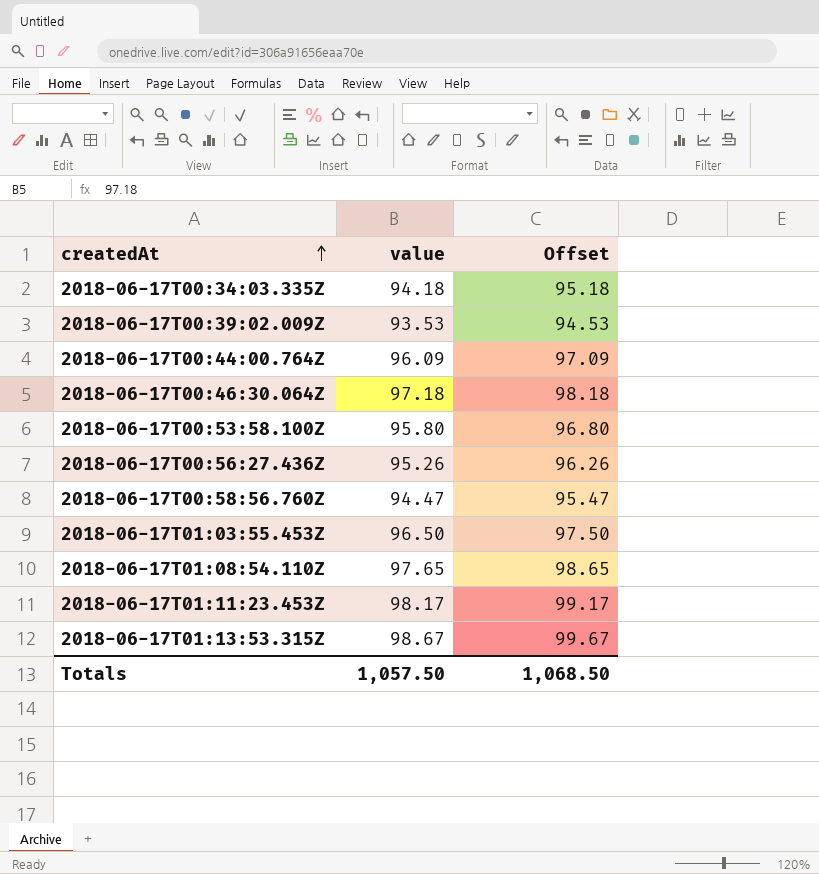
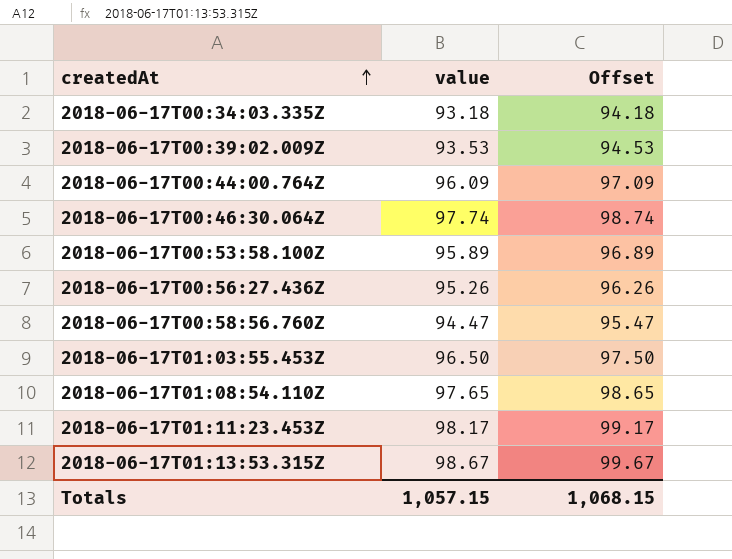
2018-06-17T00:34:03.335Z | value: 94.18 -> 93.18
2018-06-17T00:34:03.335Z | Offset: 95.18 -> 94.18
2018-06-17T00:46:30.064Z | value: 97.18 -> 97.74
2018-06-17T00:46:30.064Z | Offset: 98.18 -> 98.74
2018-06-17T00:53:58.100Z | value: 95.80 -> 95.89
2018-06-17T00:53:58.100Z | Offset: 96.80 -> 96.89
Totals | value: 1,057.50 -> 1,057.15
Totals | Offset: 1,068.50 -> 1,068.15

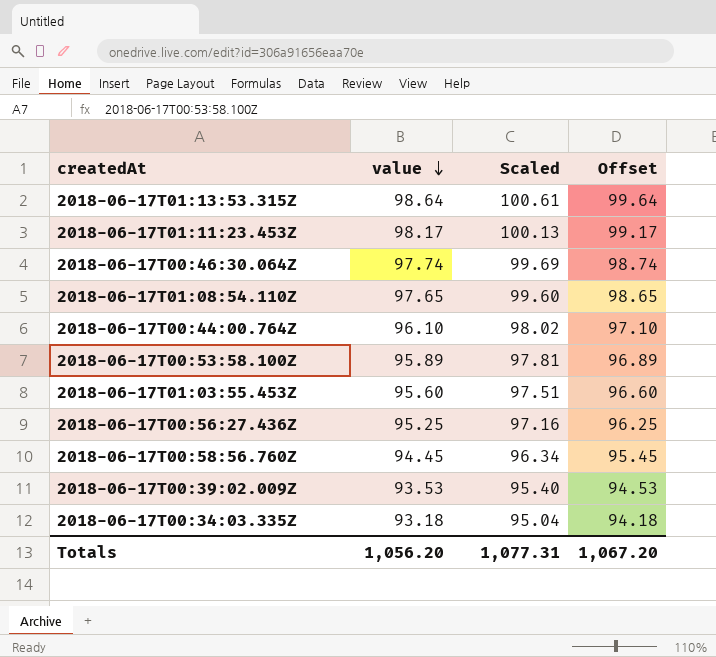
row order: createdAt ascending -> value descending
column Scaled | formula: none -> [value] * 1.02
2018-06-17T01:13:53.315Z | value: 98.67 -> 98.64
2018-06-17T01:13:53.315Z | Offset: 99.67 -> 99.64
2018-06-17T00:44:00.764Z | value: 96.09 -> 96.10
2018-06-17T00:44:00.764Z | Offset: 97.09 -> 97.10
2018-06-17T01:03:55.453Z | value: 96.50 -> 95.60
2018-06-17T01:03:55.453Z | Offset: 97.50 -> 96.60
2018-06-17T00:56:27.436Z | value: 95.26 -> 95.25
2018-06-17T00:56:27.436Z | Offset: 96.26 -> 96.25
2018-06-17T00:58:56.760Z | value: 94.47 -> 94.45
2018-06-17T00:58:56.760Z | Offset: 95.47 -> 95.45
Totals | value: 1,057.15 -> 1,056.20
Totals | Offset: 1,068.15 -> 1,067.20

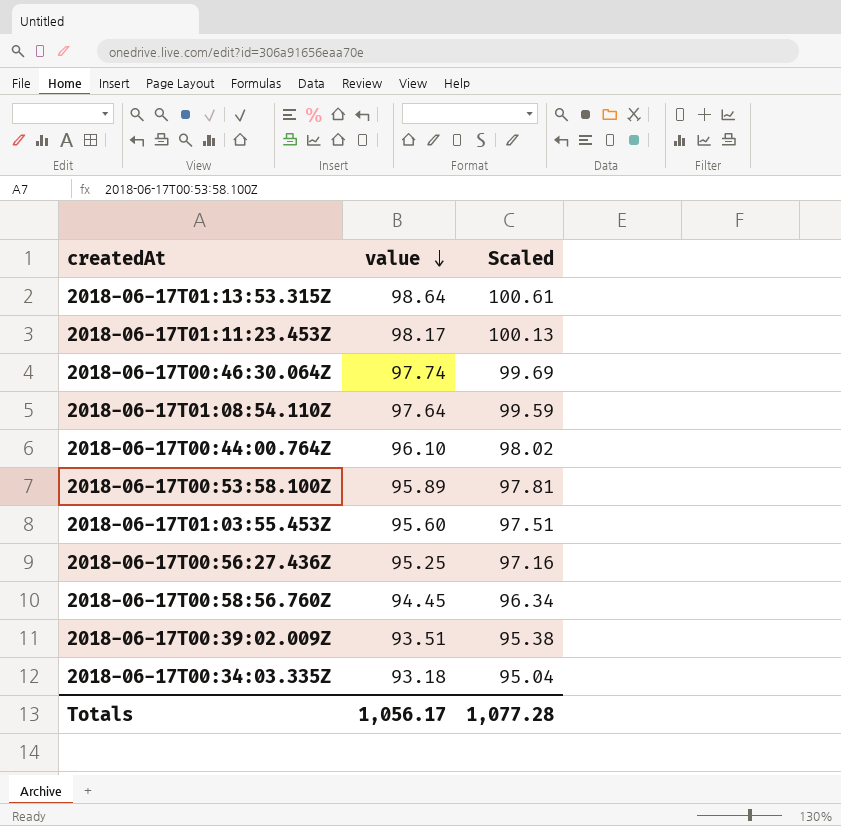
column Offset | formula: [value] + 1 -> none
2018-06-17T01:08:54.110Z | value: 97.65 -> 97.64
2018-06-17T01:08:54.110Z | Scaled: 99.60 -> 99.59
2018-06-17T00:39:02.009Z | value: 93.53 -> 93.51
2018-06-17T00:39:02.009Z | Scaled: 95.40 -> 95.38
Totals | value: 1,056.20 -> 1,056.17
Totals | Scaled: 1,077.31 -> 1,077.28

